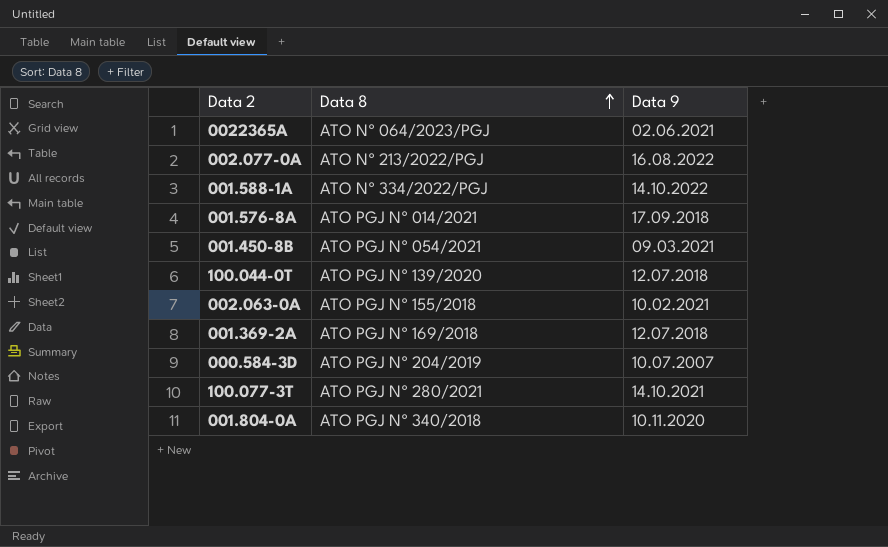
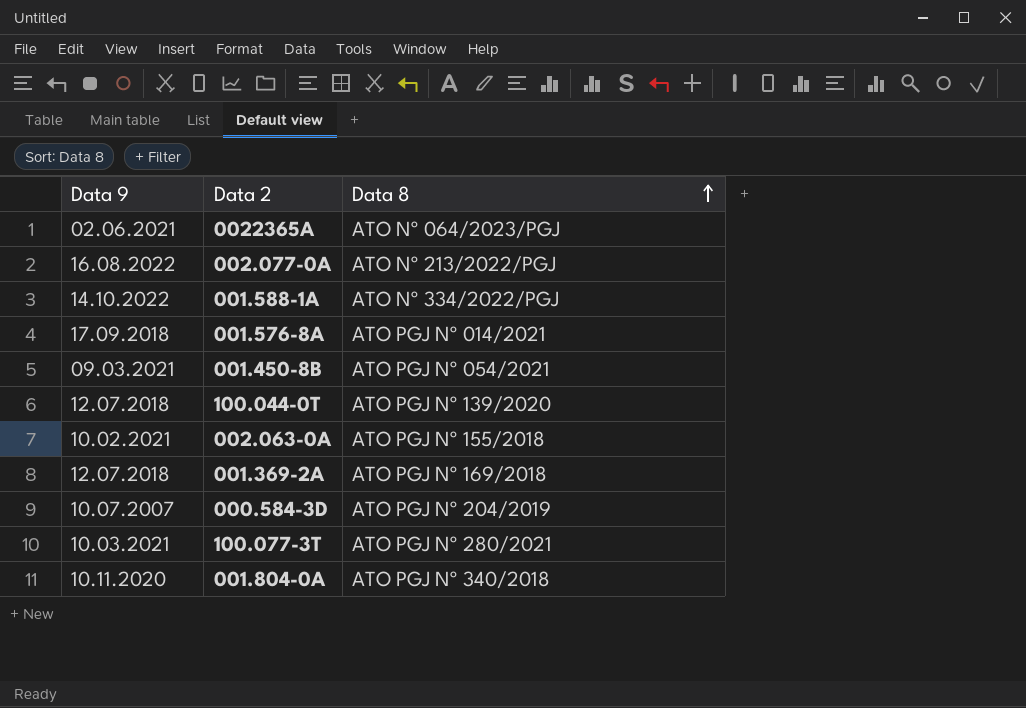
column Data 9 | position: 3 -> 1
100.077-3T | Data 9: 14.10.2021 -> 10.03.2021

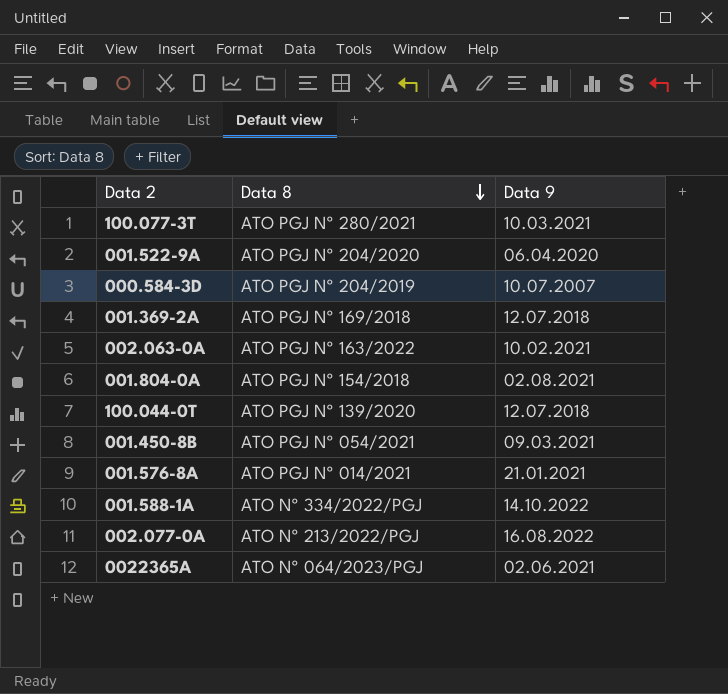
row order: Data 8 ascending -> Data 8 descending
column Data 9 | position: 1 -> 3
row 001.522-9A: none -> ATO PGJ Nº 204/2020 | 06.04.2020
002.063-0A | Data 8: ATO PGJ Nº 155/2018 -> ATO PGJ Nº 163/2022
001.804-0A | Data 8: ATO PGJ Nº 340/2018 -> ATO PGJ Nº 154/2018
001.804-0A | Data 9: 10.11.2020 -> 02.08.2021
001.576-8A | Data 9: 17.09.2018 -> 21.01.2021

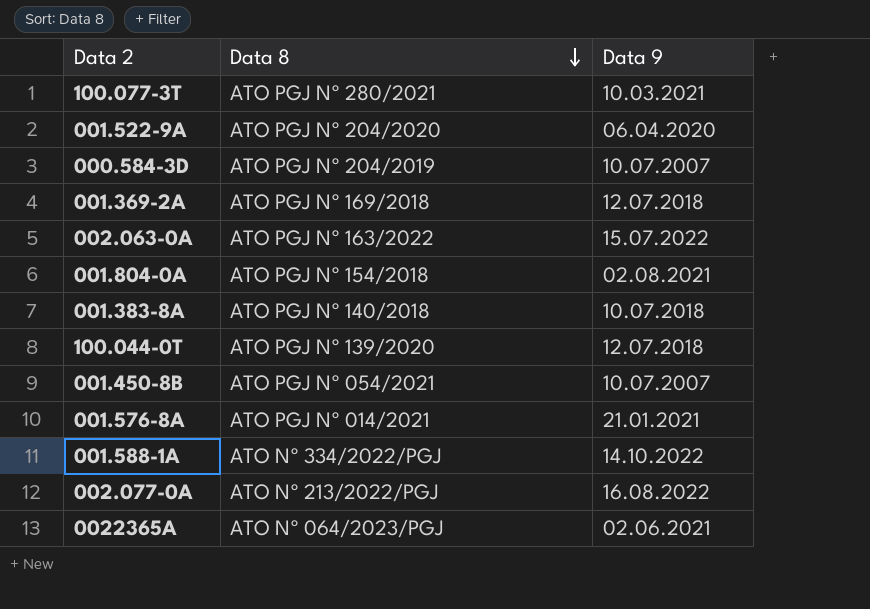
002.063-0A | Data 9: 10.02.2021 -> 15.07.2022
row 001.383-8A: none -> ATO PGJ Nº 140/2018 | 10.07.2018
001.450-8B | Data 9: 09.03.2021 -> 10.07.2007

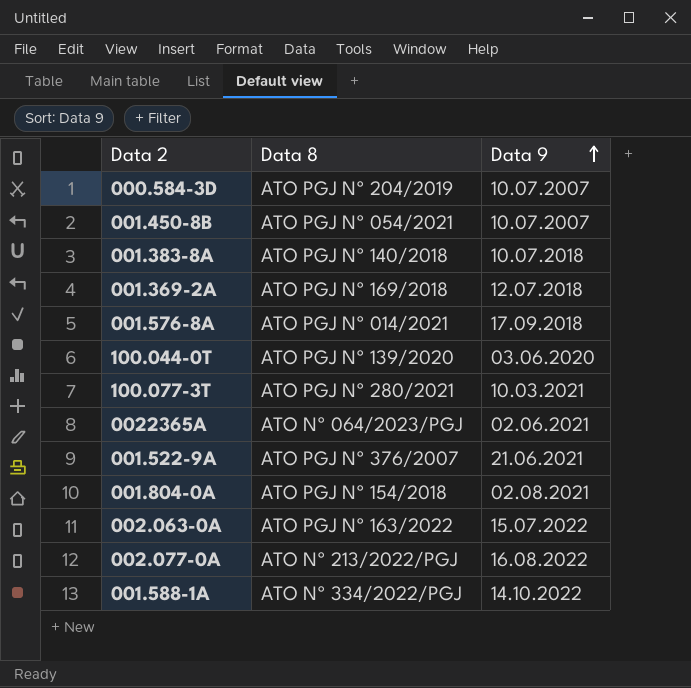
row order: Data 8 descending -> Data 9 ascending
001.576-8A | Data 9: 21.01.2021 -> 17.09.2018
100.044-0T | Data 9: 12.07.2018 -> 03.06.2020
001.522-9A | Data 8: ATO PGJ Nº 204/2020 -> ATO PGJ Nº 376/2007
001.522-9A | Data 9: 06.04.2020 -> 21.06.2021

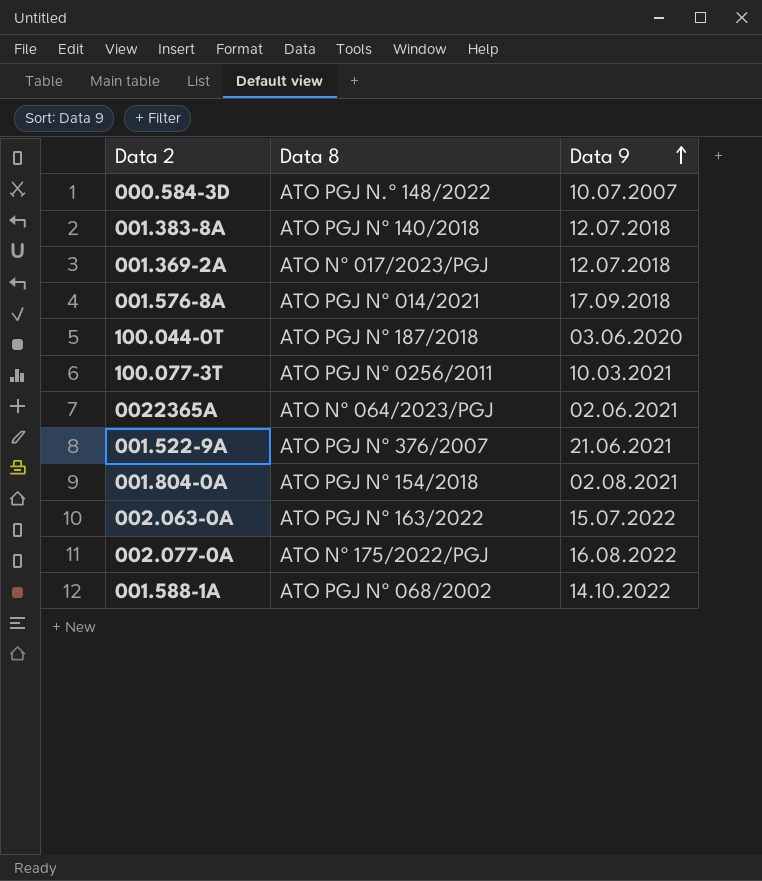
row 001.450-8B: ATO PGJ Nº 054/2021 | 10.07.2007 -> none
000.584-3D | Data 8: ATO PGJ Nº 204/2019 -> ATO PGJ N.º 148/2022
001.383-8A | Data 9: 10.07.2018 -> 12.07.2018
001.369-2A | Data 8: ATO PGJ Nº 169/2018 -> ATO Nº 017/2023/PGJ
100.044-0T | Data 8: ATO PGJ Nº 139/2020 -> ATO PGJ Nº 187/2018
100.077-3T | Data 8: ATO PGJ Nº 280/2021 -> ATO PGJ Nº 0256/2011
002.077-0A | Data 8: ATO Nº 213/2022/PGJ -> ATO Nº 175/2022/PGJ
001.588-1A | Data 8: ATO Nº 334/2022/PGJ -> ATO PGJ Nº 068/2002

